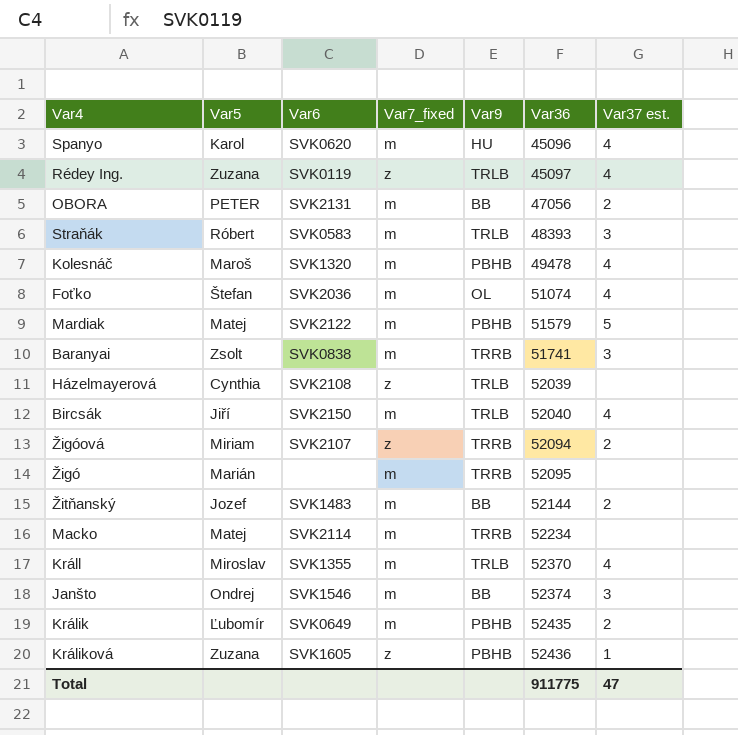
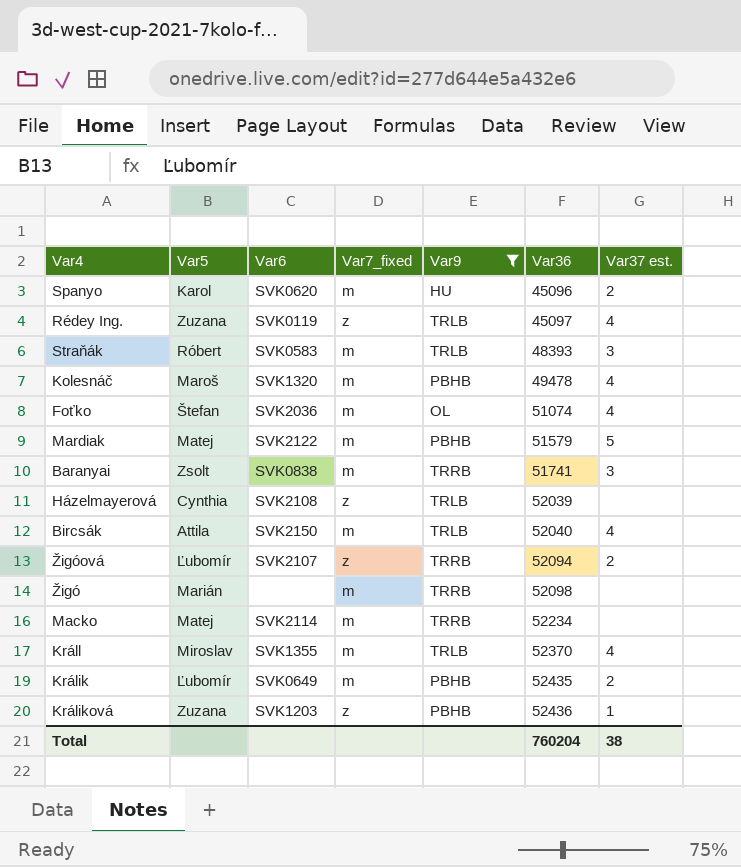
filter: none -> Var9 != BB
Spanyo | Var37 est.: 4 -> 2
Bircsák | Var5: Jiří -> Attila
Žigóová | Var5: Miriam -> Ľubomír
Žigó | Var36: 52095 -> 52098
Králiková | Var6: SVK1605 -> SVK1203
Total | Var36: 911775 -> 760204
Total | Var37 est.: 47 -> 38

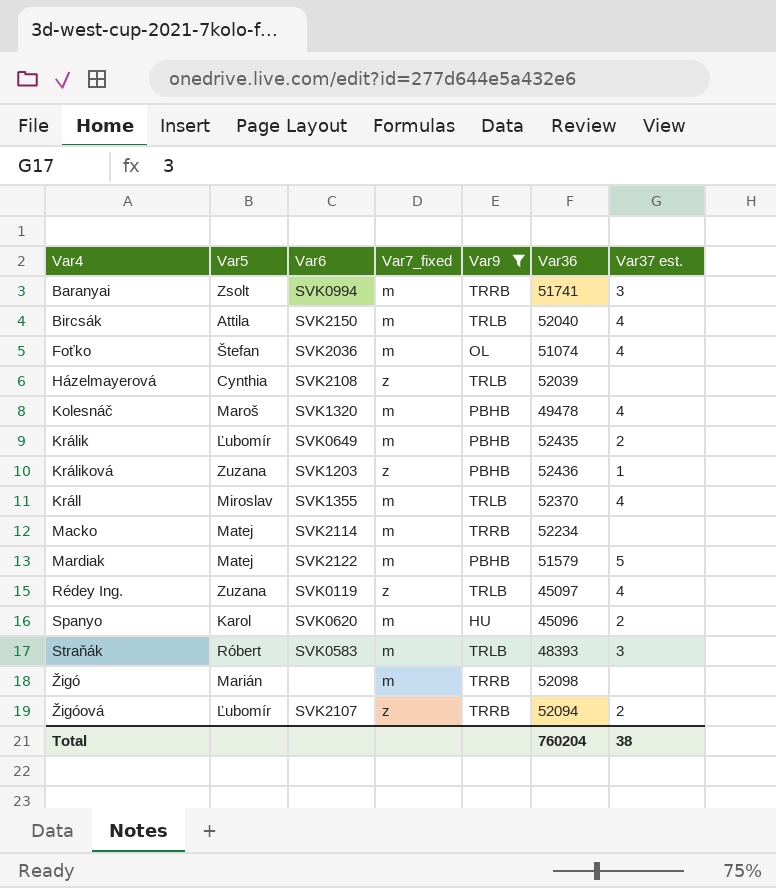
row order: Var36 ascending -> Var4 ascending
Baranyai | Var6: SVK0838 -> SVK0994

